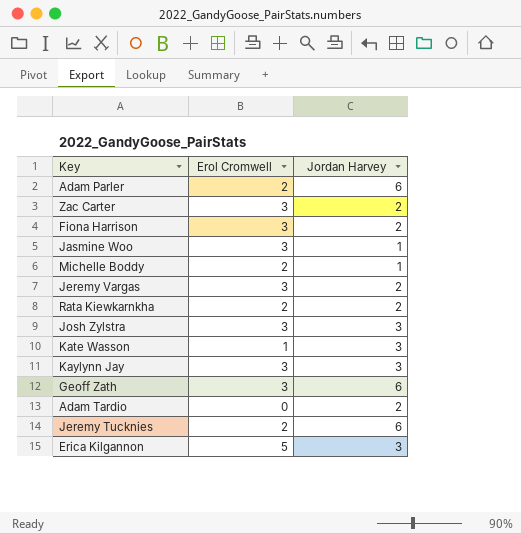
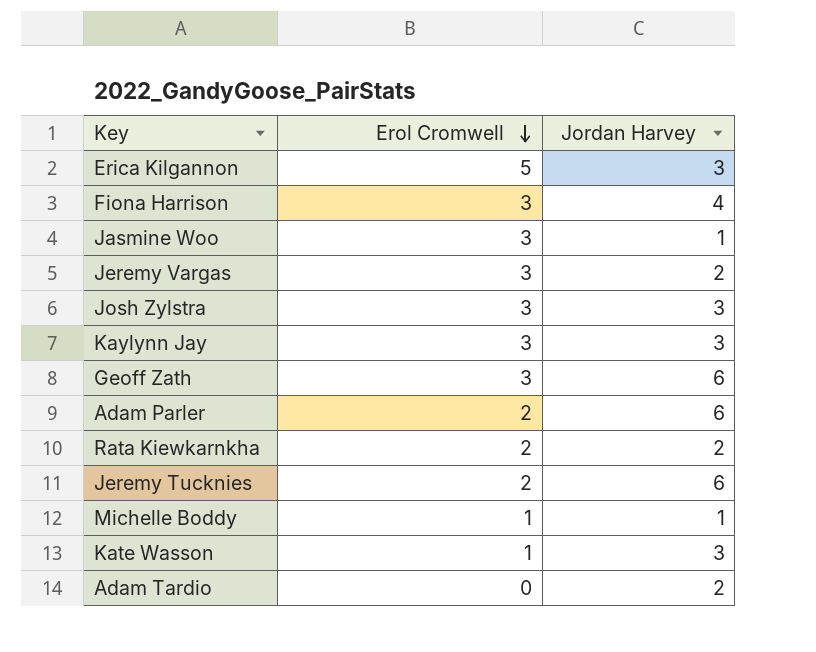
row order: none -> Erol Cromwell descending
row Zac Carter: 3 | 2 -> none
Fiona Harrison | Jordan Harvey: 2 -> 4
Michelle Boddy | Erol Cromwell: 2 -> 1

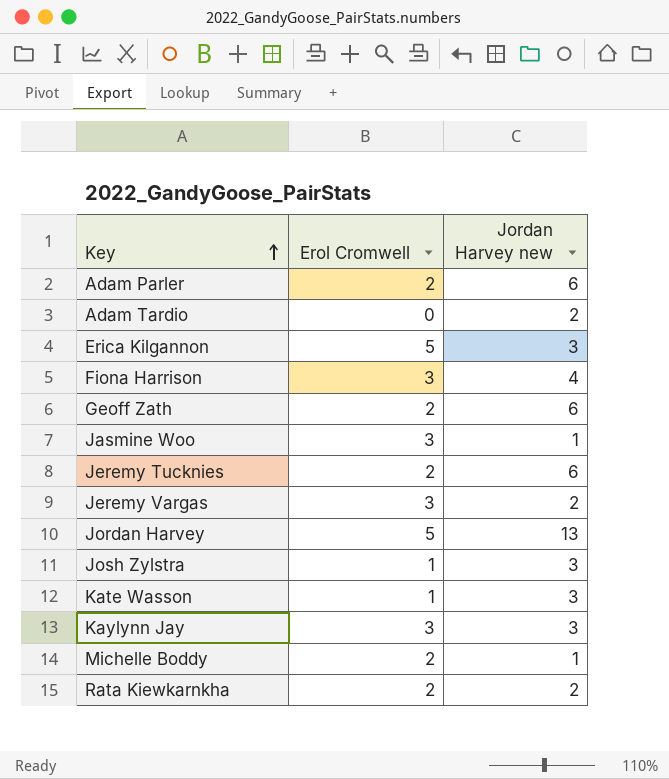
row order: Erol Cromwell descending -> Key ascending
column name: Jordan Harvey -> Jordan Harvey new
Geoff Zath | Erol Cromwell: 3 -> 2
row Jordan Harvey: none -> 5 | 13
Josh Zylstra | Erol Cromwell: 3 -> 1
Michelle Boddy | Erol Cromwell: 1 -> 2

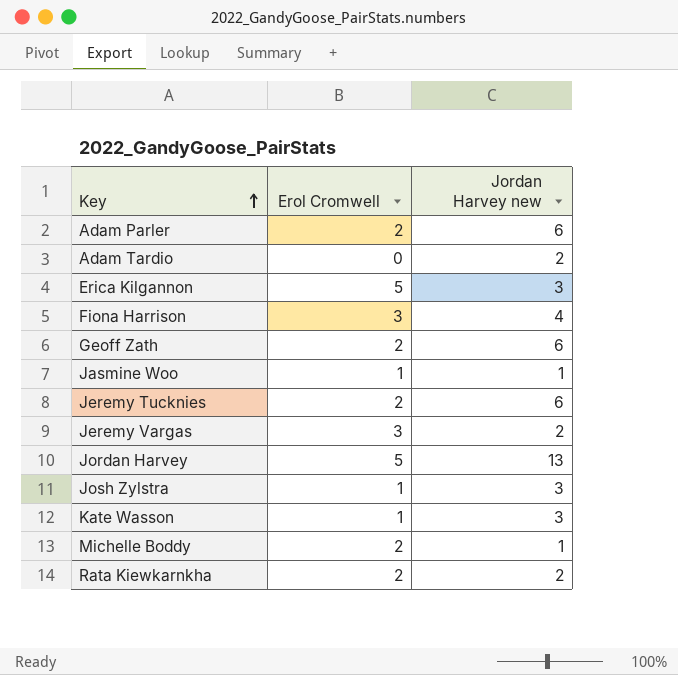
row Kaylynn Jay: 3 | 3 -> none
Jasmine Woo | Erol Cromwell: 3 -> 1

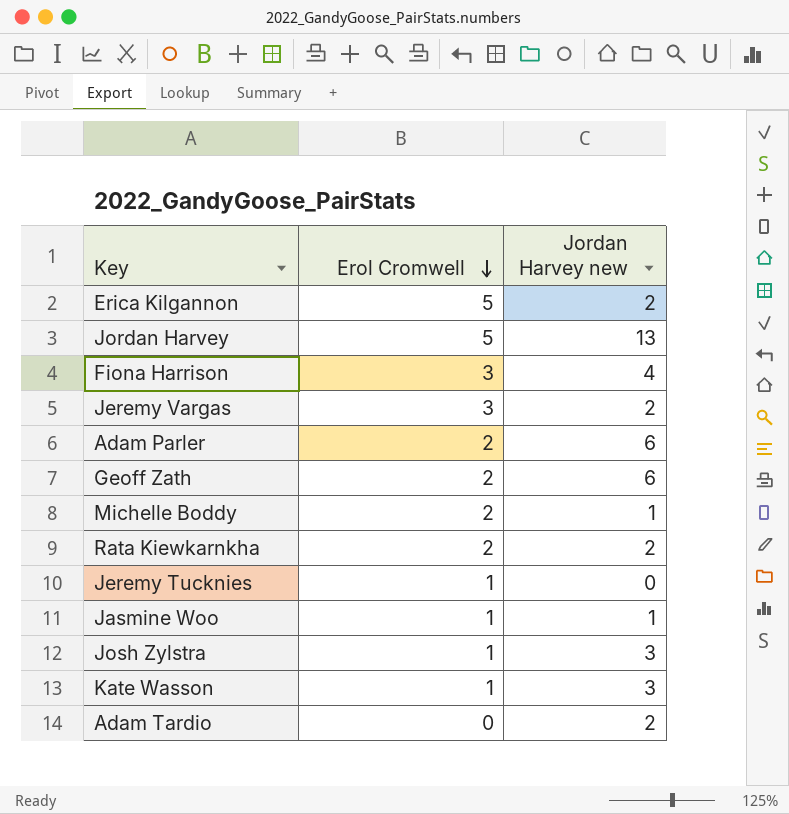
row order: Key ascending -> Erol Cromwell descending
Erica Kilgannon | Jordan Harvey new: 3 -> 2
Jeremy Tucknies | Erol Cromwell: 2 -> 1
Jeremy Tucknies | Jordan Harvey new: 6 -> 0

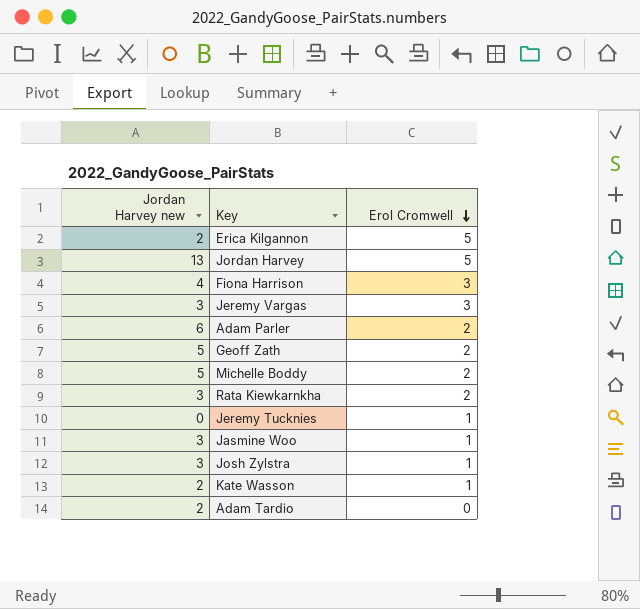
column Jordan Harvey new | position: 3 -> 1
Jeremy Vargas | Jordan Harvey new: 2 -> 3
Geoff Zath | Jordan Harvey new: 6 -> 5
Michelle Boddy | Jordan Harvey new: 1 -> 5
Rata Kiewkarnkha | Jordan Harvey new: 2 -> 3
Jasmine Woo | Jordan Harvey new: 1 -> 3
Kate Wasson | Jordan Harvey new: 3 -> 2

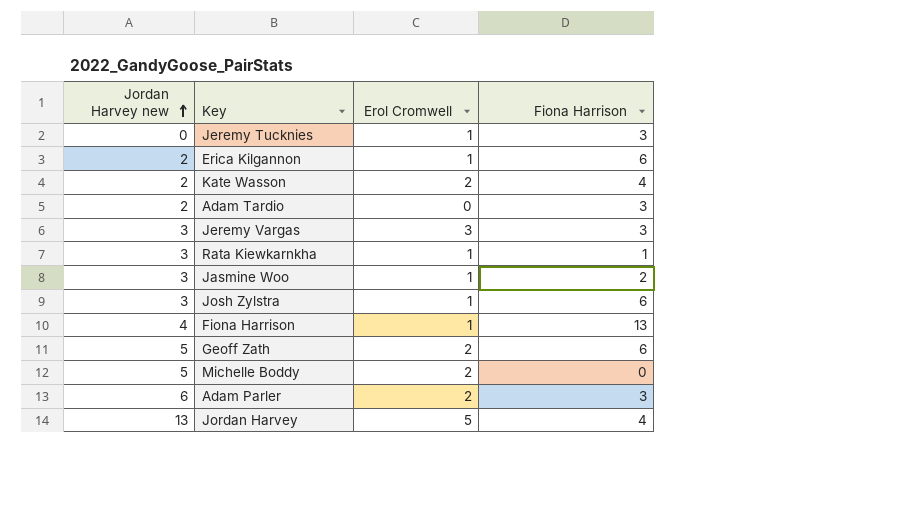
row order: Erol Cromwell descending -> Jordan Harvey new ascending
column Fiona Harrison | position: none -> 4
Erica Kilgannon | Erol Cromwell: 5 -> 1
Kate Wasson | Erol Cromwell: 1 -> 2
Rata Kiewkarnkha | Erol Cromwell: 2 -> 1
Fiona Harrison | Erol Cromwell: 3 -> 1

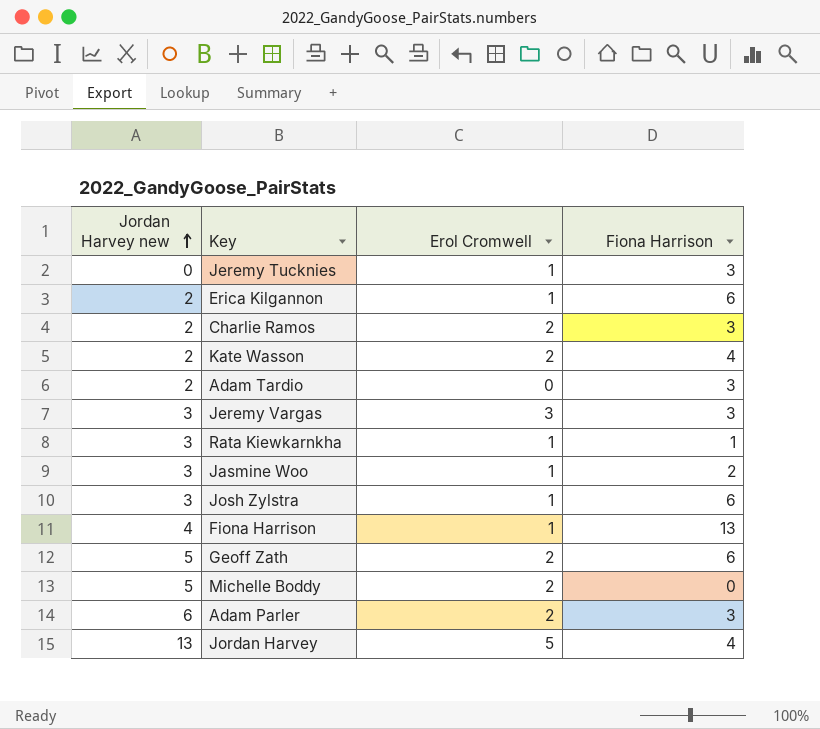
row Charlie Ramos: none -> 2 | 2 | 3

